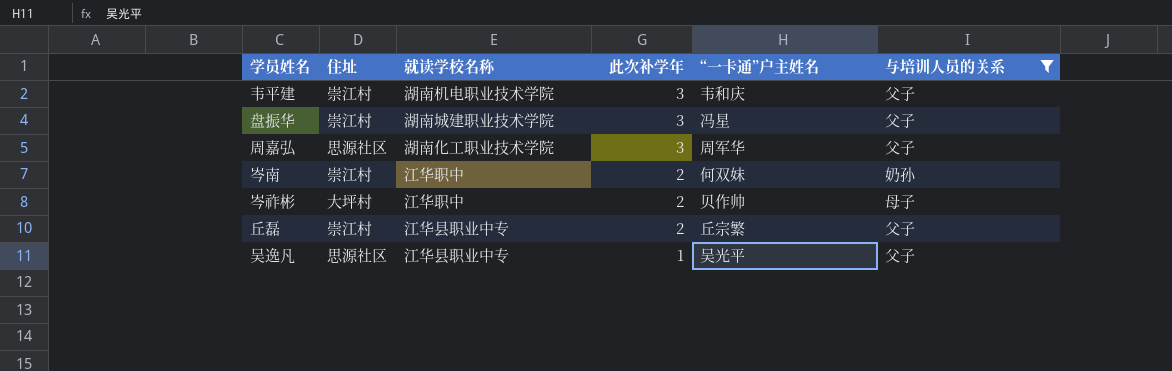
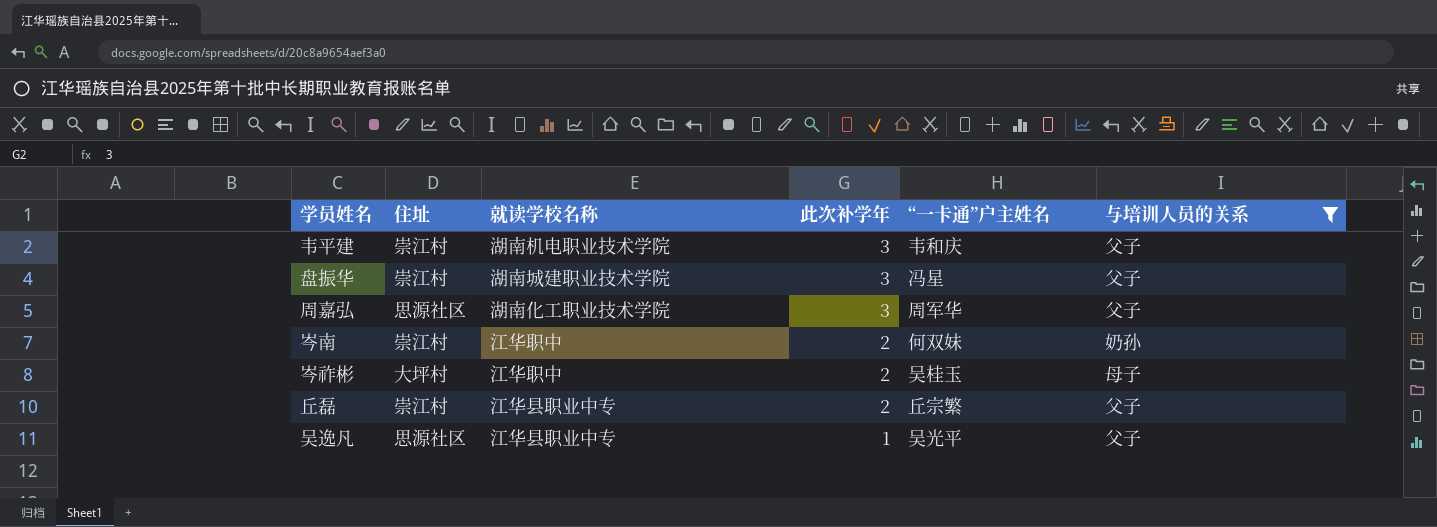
岑祚彬 | “一卡通”户主姓名: 贝作帅 -> 吴桂玉

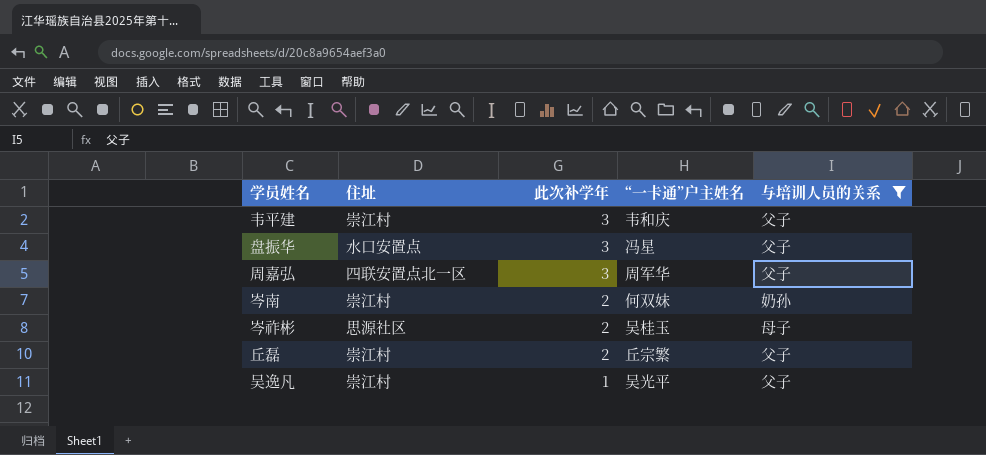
column 就读学校名称 | position: 3 -> none
盘振华 | 住址: 崇江村 -> 水口安置点
周嘉弘 | 住址: 思源社区 -> 四联安置点北一区
岑祚彬 | 住址: 大坪村 -> 思源社区
吴逸凡 | 住址: 思源社区 -> 崇江村

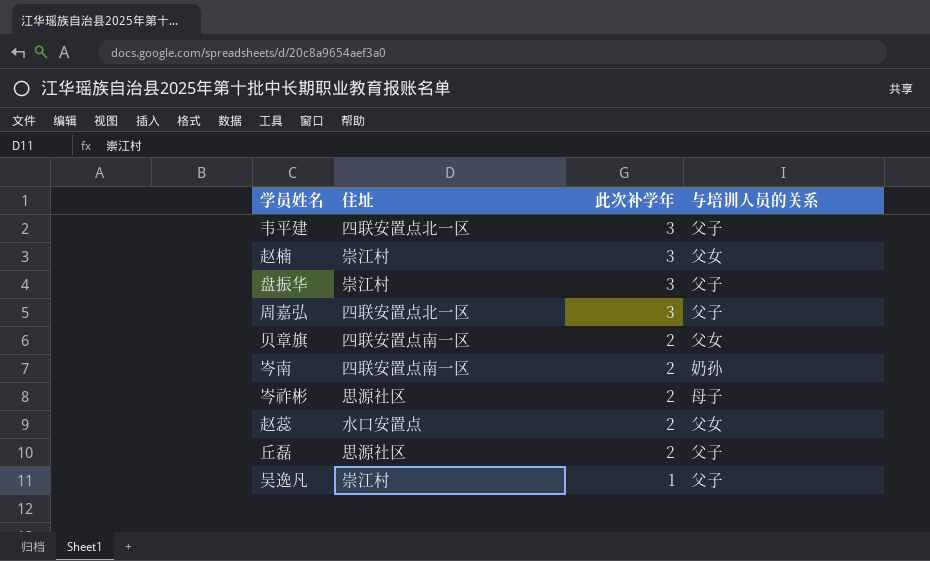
filter: 与培训人员的关系 != 父女 -> none
column “一卡通”户主姓名 | position: 4 -> none
韦平建 | 住址: 崇江村 -> 四联安置点北一区
盘振华 | 住址: 水口安置点 -> 崇江村
岑南 | 住址: 崇江村 -> 四联安置点南一区
丘磊 | 住址: 崇江村 -> 思源社区

